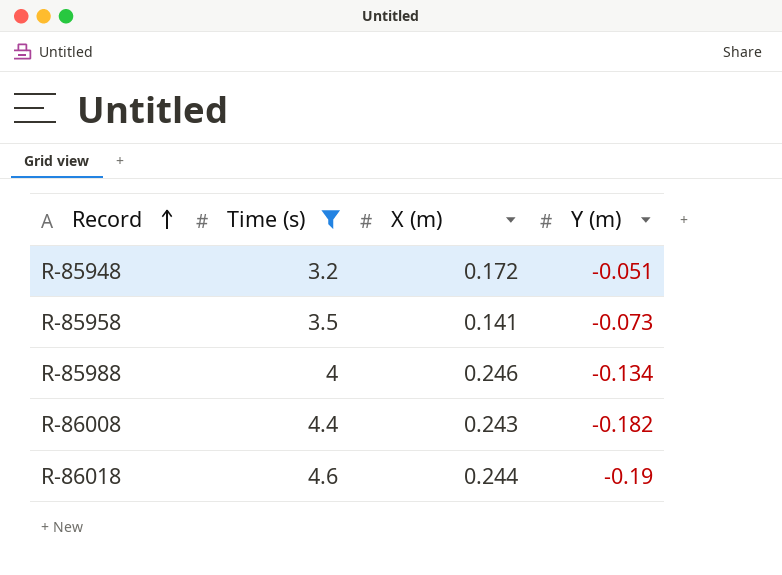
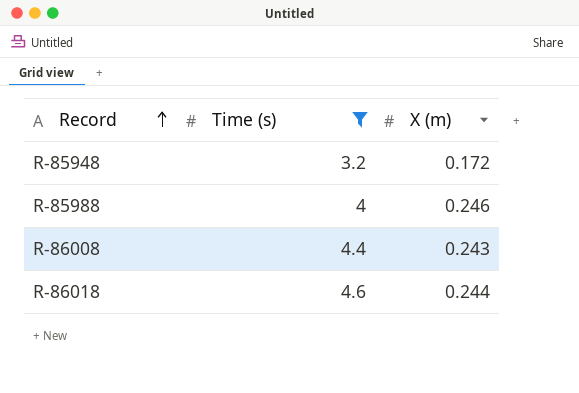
column Y (m) | position: 4 -> none
row R-85958: 3.5 | 0.141 | -0.073 -> none

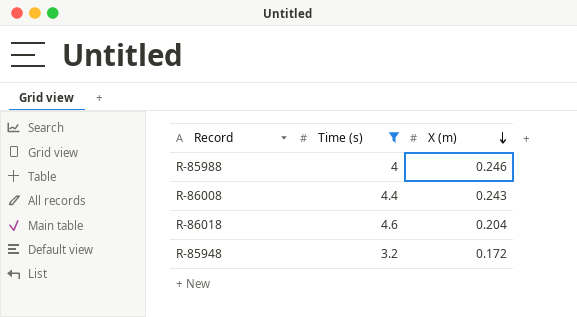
row order: Record ascending -> X (m) descending
R-86018 | X (m): 0.244 -> 0.204

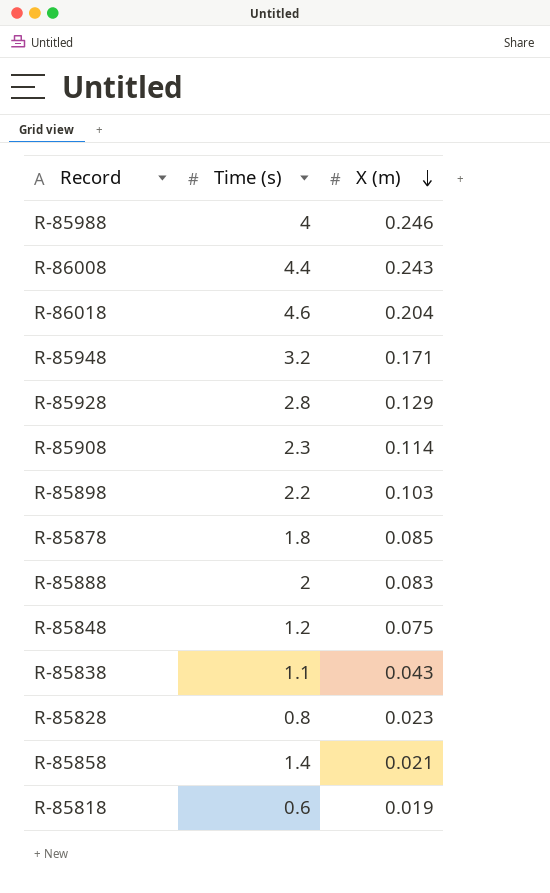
filter: Time (s) >= 3.2 -> none
R-85948 | X (m): 0.172 -> 0.171

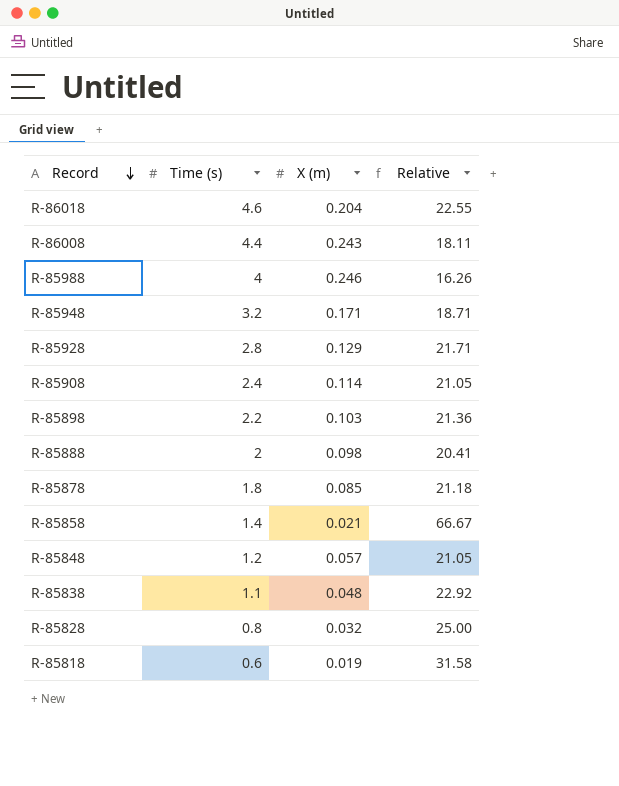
row order: X (m) descending -> Record descending
column Relative | formula: none -> [Time (s)] / [X (m)]
R-85908 | Time (s): 2.3 -> 2.4
R-85888 | X (m): 0.083 -> 0.098
R-85848 | X (m): 0.075 -> 0.057
R-85838 | X (m): 0.043 -> 0.048
R-85828 | X (m): 0.023 -> 0.032

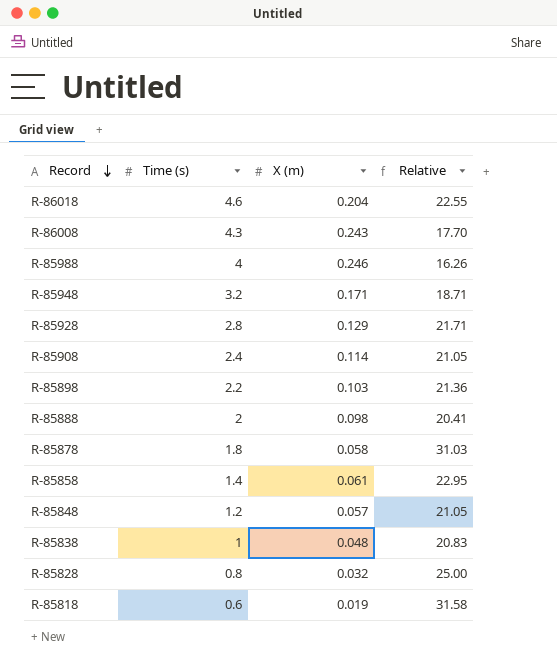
R-86008 | Time (s): 4.4 -> 4.3
R-86008 | Relative: 18.11 -> 17.70
R-85878 | X (m): 0.085 -> 0.058
R-85878 | Relative: 21.18 -> 31.03
R-85858 | X (m): 0.021 -> 0.061
R-85858 | Relative: 66.67 -> 22.95
R-85838 | Time (s): 1.1 -> 1
R-85838 | Relative: 22.92 -> 20.83

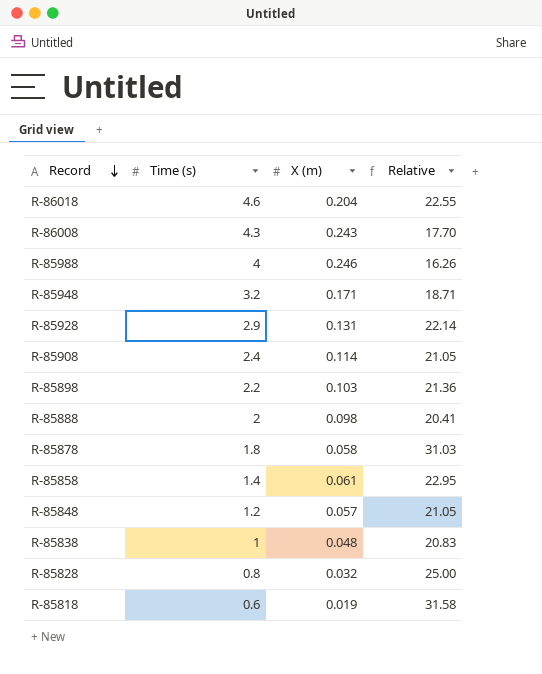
R-85928 | Time (s): 2.8 -> 2.9
R-85928 | X (m): 0.129 -> 0.131
R-85928 | Relative: 21.71 -> 22.14

